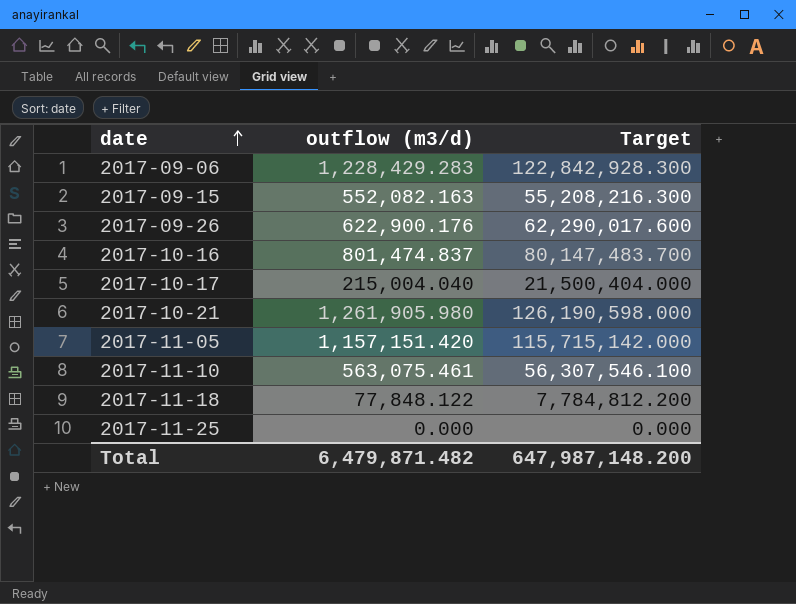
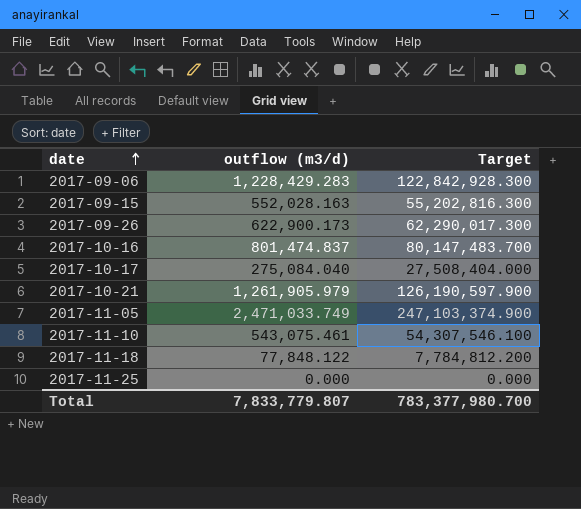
2017-09-15 | outflow (m3/d): 552,082.163 -> 552,028.163
2017-09-15 | Target: 55,208,216.300 -> 55,202,816.300
2017-09-26 | outflow (m3/d): 622,900.176 -> 622,900.173
2017-09-26 | Target: 62,290,017.600 -> 62,290,017.300
2017-10-17 | outflow (m3/d): 215,004.040 -> 275,084.040
2017-10-17 | Target: 21,500,404.000 -> 27,508,404.000
2017-10-21 | outflow (m3/d): 1,261,905.980 -> 1,261,905.979
2017-10-21 | Target: 126,190,598.000 -> 126,190,597.900
2017-11-05 | outflow (m3/d): 1,157,151.420 -> 2,471,033.749
2017-11-05 | Target: 115,715,142.000 -> 247,103,374.900
2017-11-10 | outflow (m3/d): 563,075.461 -> 543,075.461
2017-11-10 | Target: 56,307,546.100 -> 54,307,546.100
Total | outflow (m3/d): 6,479,871.482 -> 7,833,779.807
Total | Target: 647,987,148.200 -> 783,377,980.700

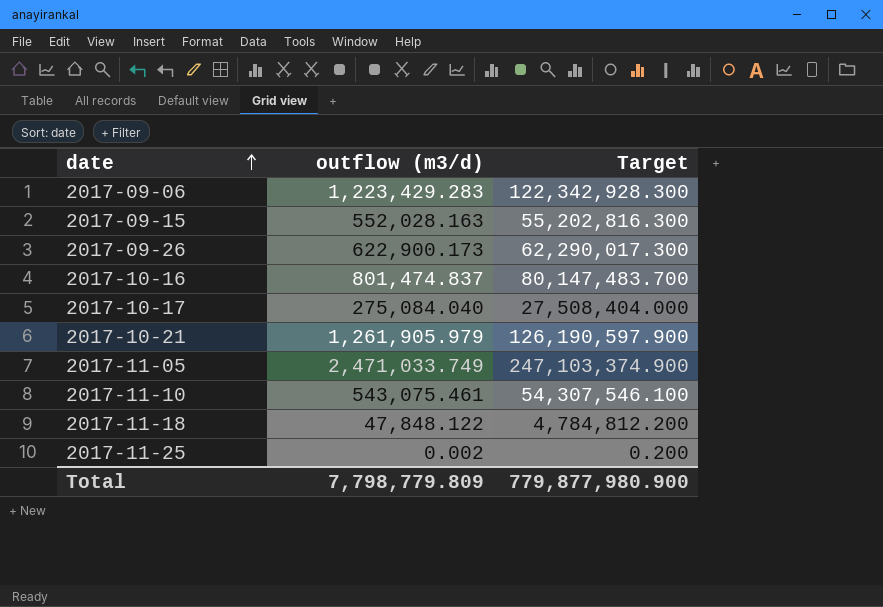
2017-09-06 | outflow (m3/d): 1,228,429.283 -> 1,223,429.283
2017-09-06 | Target: 122,842,928.300 -> 122,342,928.300
2017-11-18 | outflow (m3/d): 77,848.122 -> 47,848.122
2017-11-18 | Target: 7,784,812.200 -> 4,784,812.200
2017-11-25 | outflow (m3/d): 0.000 -> 0.002
2017-11-25 | Target: 0.000 -> 0.200
Total | outflow (m3/d): 7,833,779.807 -> 7,798,779.809
Total | Target: 783,377,980.700 -> 779,877,980.900

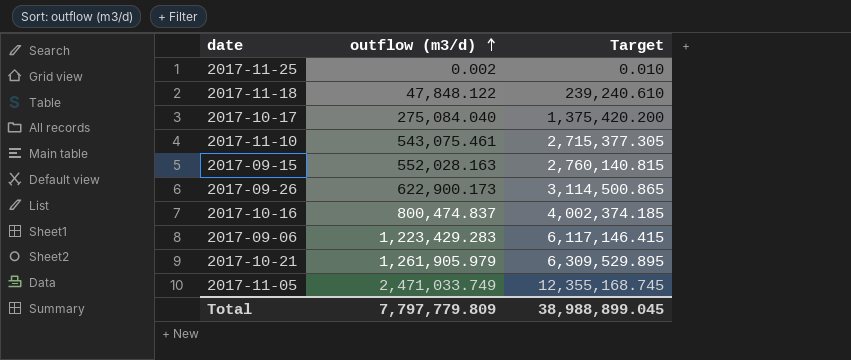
row order: date ascending -> outflow (m3/d) ascending
column Target | formula: [outflow (m3/d)] * 100 -> [outflow (m3/d)] * 5
2017-10-16 | outflow (m3/d): 801,474.837 -> 800,474.837
Total | outflow (m3/d): 7,798,779.809 -> 7,797,779.809
Total | Target: 779,877,980.900 -> 38,988,899.045

